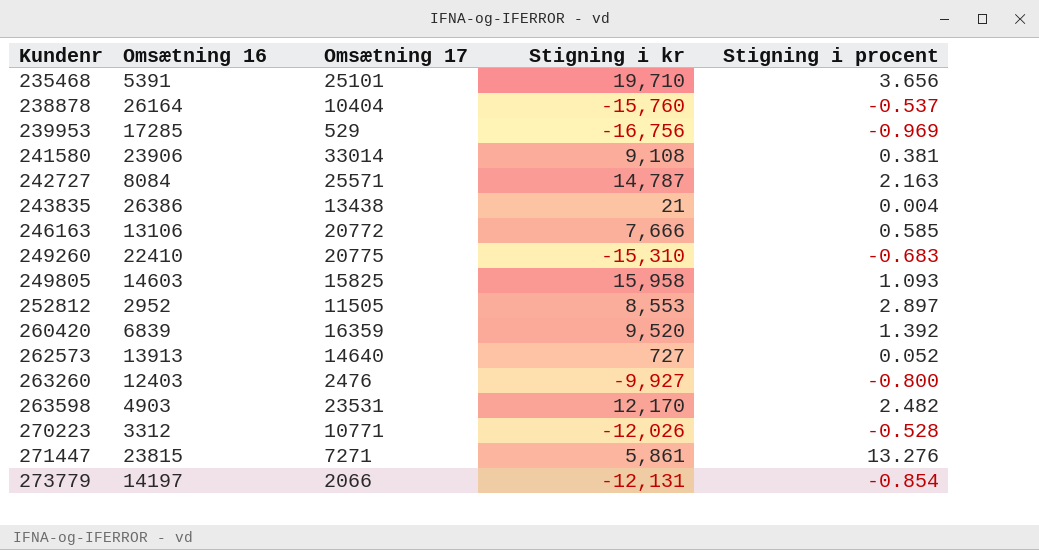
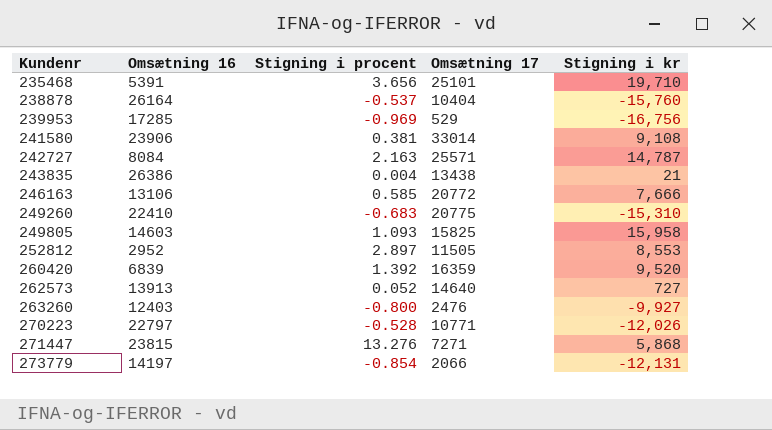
column Stigning i procent | position: 5 -> 3
row 263598: 4903 | 23531 | 12,170 | 2.482 -> none
270223 | Omsætning 16: 3312 -> 22797
271447 | Stigning i kr: 5,861 -> 5,868

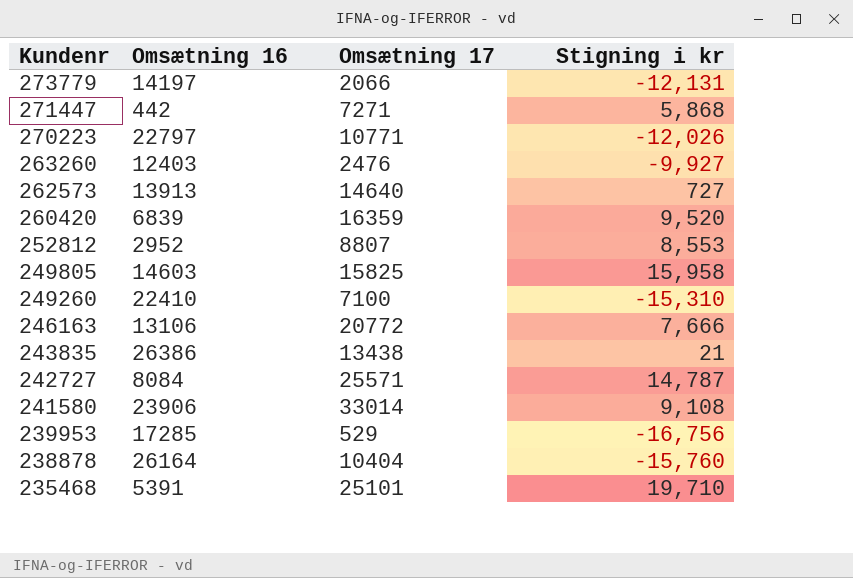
row order: Kundenr ascending -> Kundenr descending
column Stigning i procent | position: 3 -> none
271447 | Omsætning 16: 23815 -> 442
252812 | Omsætning 17: 11505 -> 8807
249260 | Omsætning 17: 20775 -> 7100

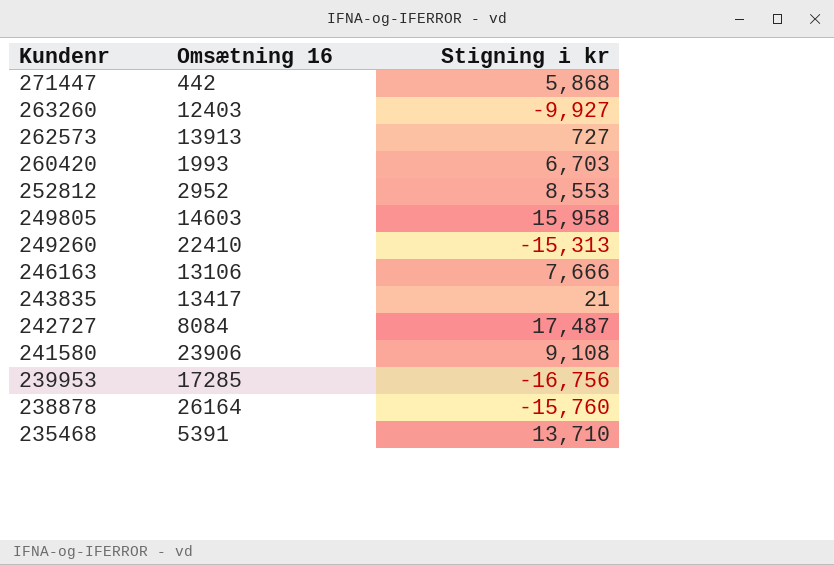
column Omsætning 17 | position: 3 -> none
row 273779: 14197 | 2066 | -12,131 -> none
row 270223: 22797 | 10771 | -12,026 -> none
260420 | Omsætning 16: 6839 -> 1993
260420 | Stigning i kr: 9,520 -> 6,703
249260 | Stigning i kr: -15,310 -> -15,313
243835 | Omsætning 16: 26386 -> 13417
242727 | Stigning i kr: 14,787 -> 17,487
235468 | Stigning i kr: 19,710 -> 13,710

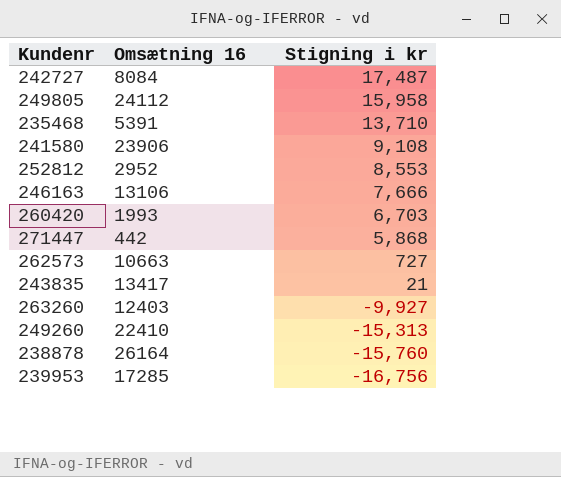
row order: Kundenr descending -> Stigning i kr descending
249805 | Omsætning 16: 14603 -> 24112
262573 | Omsætning 16: 13913 -> 10663

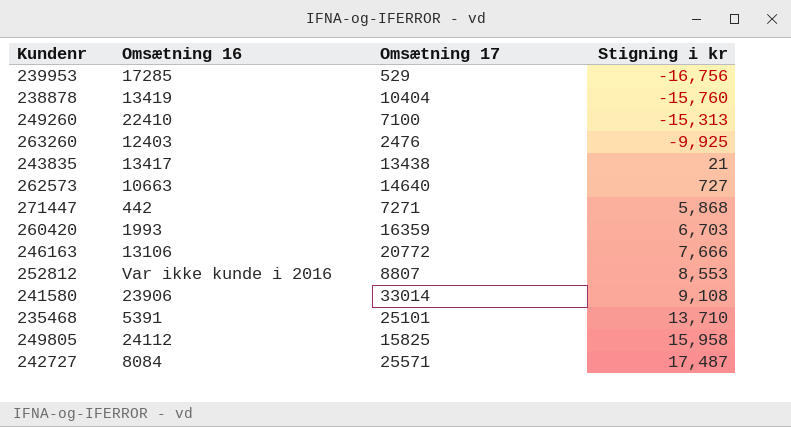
row order: Stigning i kr descending -> Stigning i kr ascending
column Omsætning 17 | position: none -> 3
238878 | Omsætning 16: 26164 -> 13419
263260 | Stigning i kr: -9,927 -> -9,925
252812 | Omsætning 16: 2952 -> Var ikke kunde i 2016

